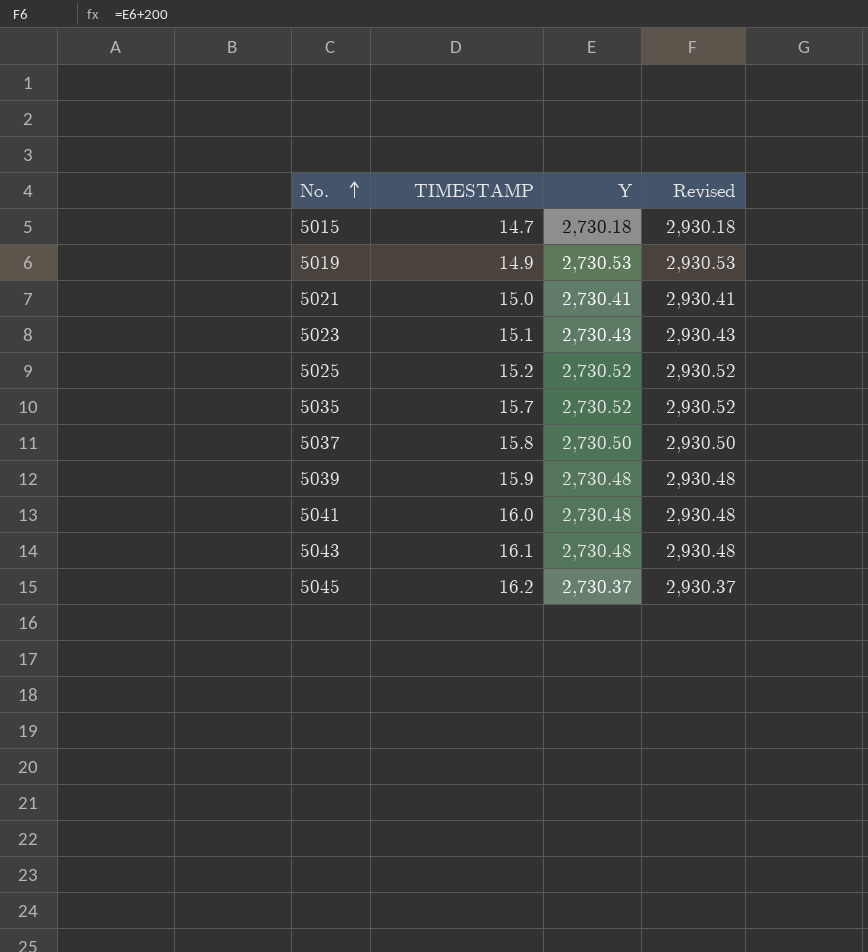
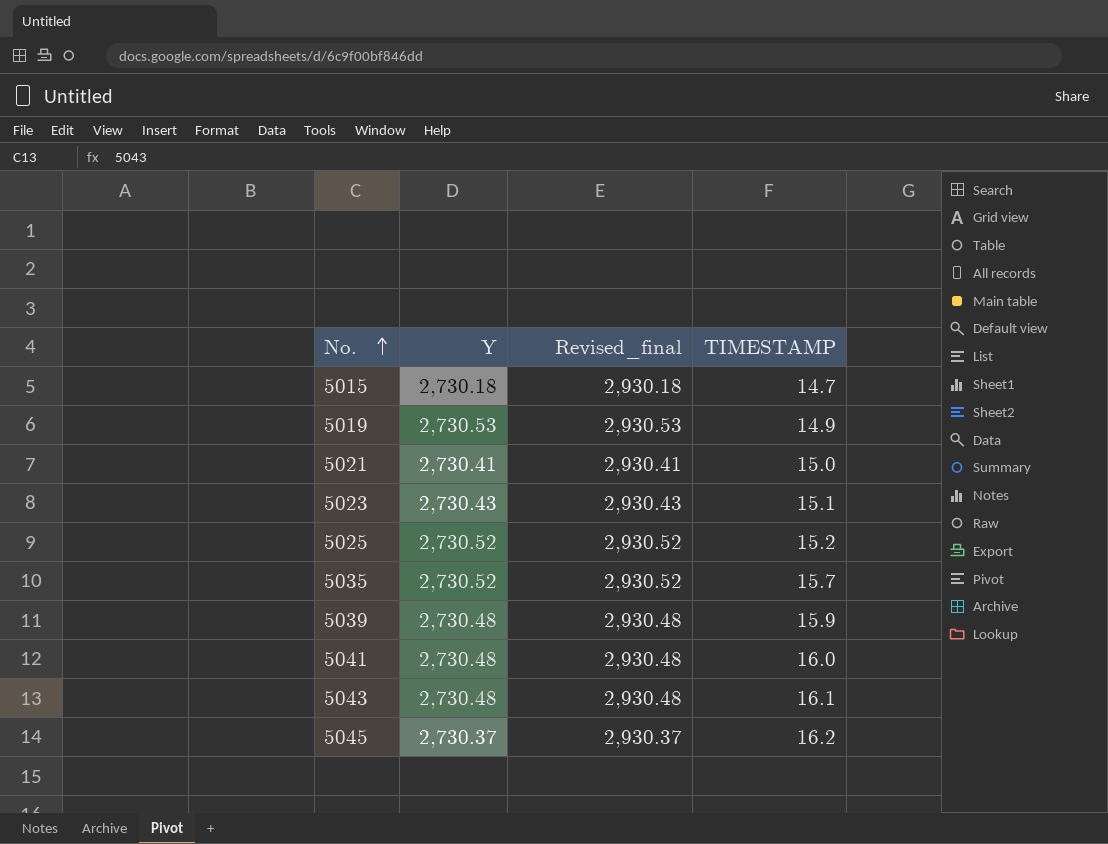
column name: Revised -> Revised_final
column TIMESTAMP | position: 2 -> 4
row 5037: 15.8 | 2,730.50 | 2,930.50 -> none

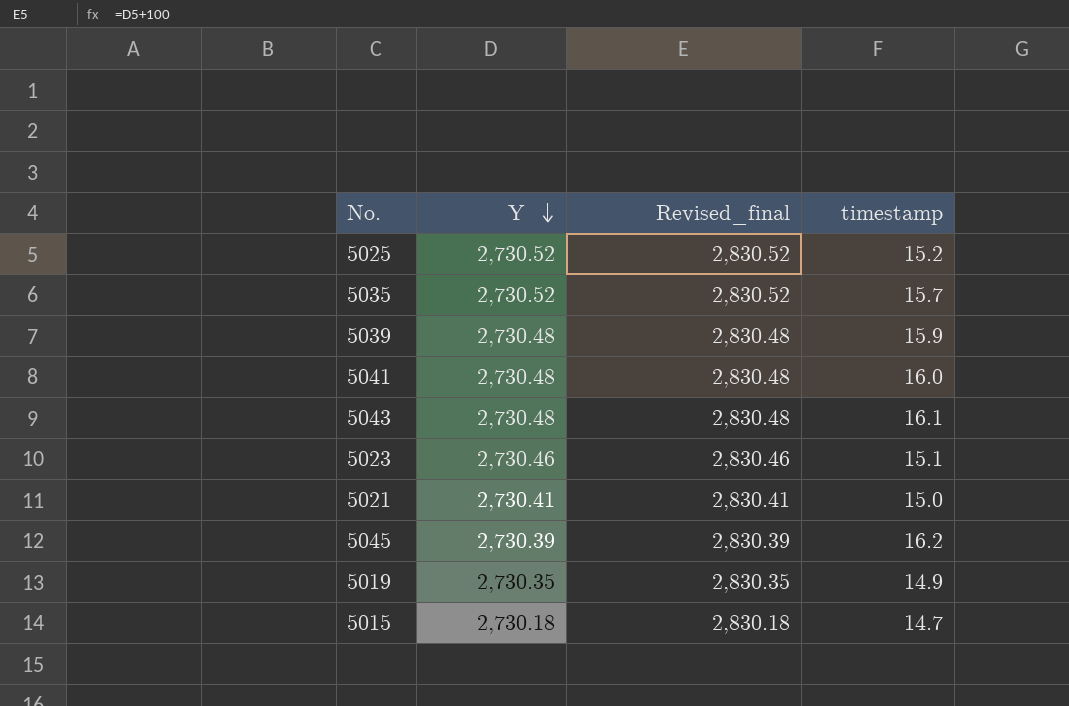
row order: No. ascending -> Y descending
column Revised_final | formula: [Y] + 200 -> [Y] + 100
column name: TIMESTAMP -> timestamp
5023 | Y: 2,730.43 -> 2,730.46
5045 | Y: 2,730.37 -> 2,730.39
5019 | Y: 2,730.53 -> 2,730.35

